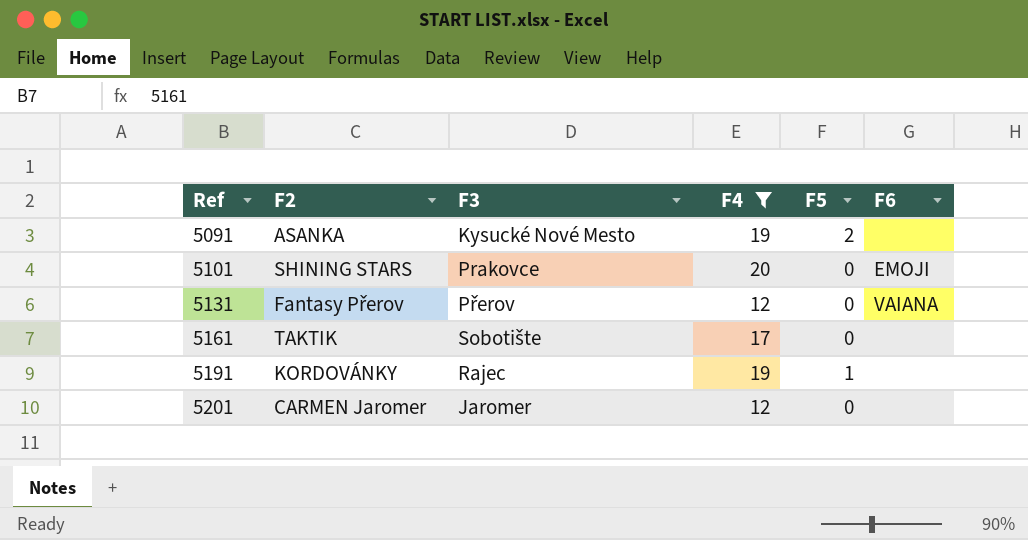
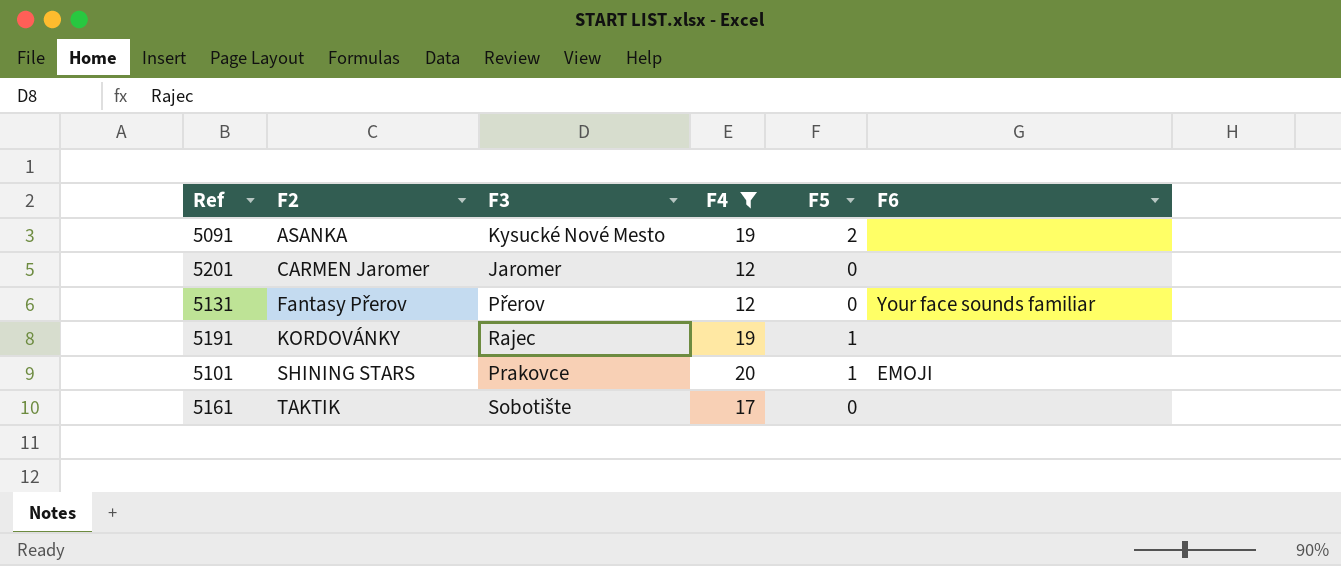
row order: Ref ascending -> F2 ascending
5131 | F6: VAIANA -> Your face sounds familiar
5101 | F5: 0 -> 1

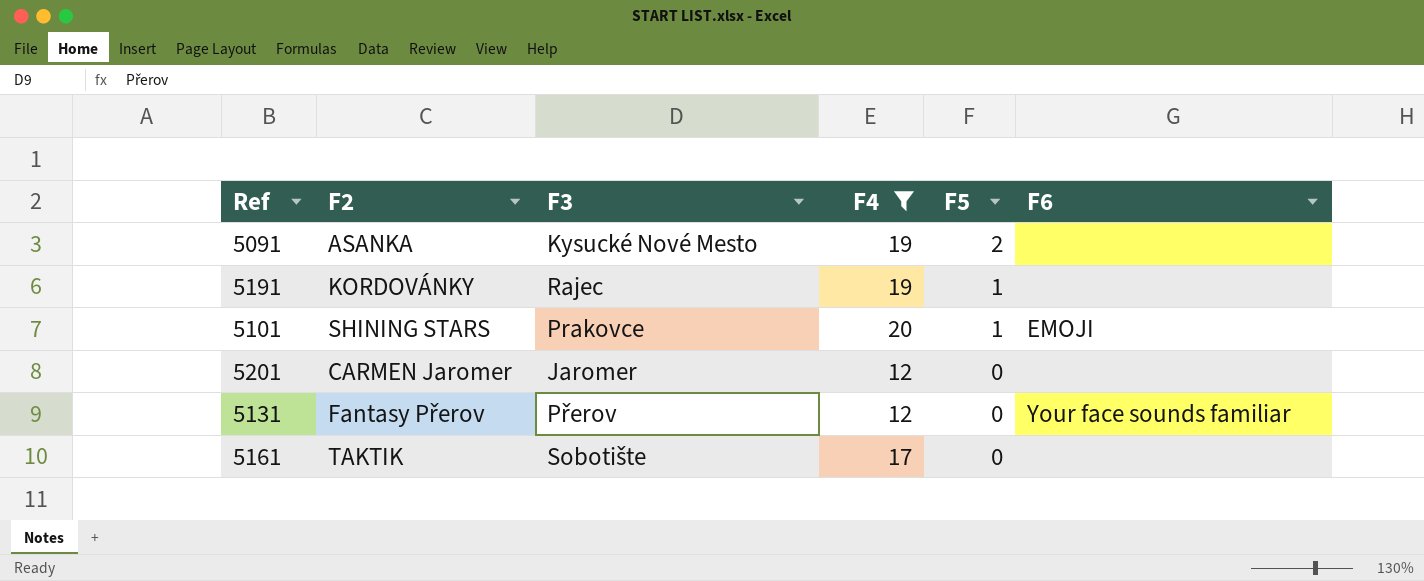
row order: F2 ascending -> F5 descending

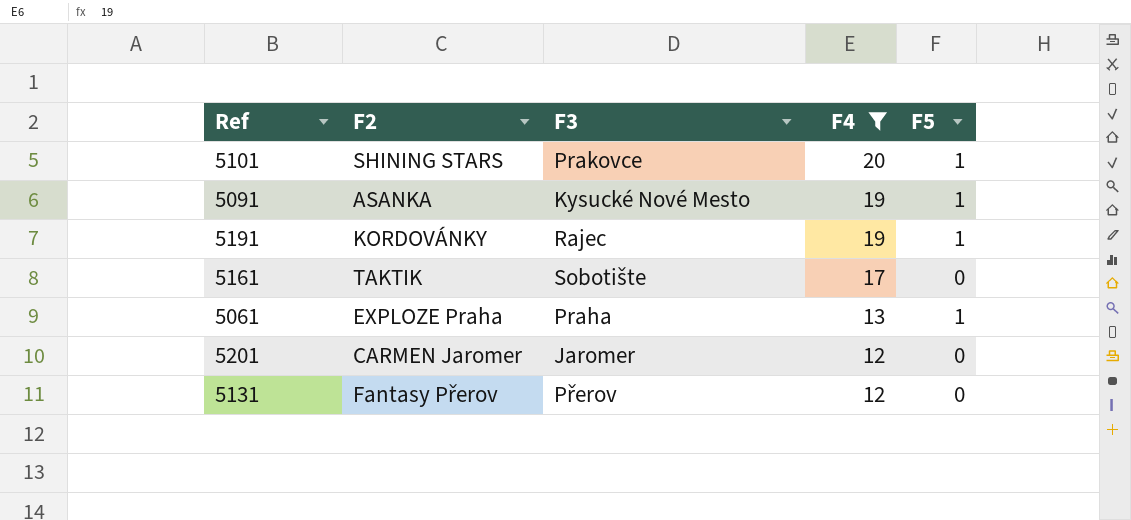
row order: F5 descending -> F4 descending
column F6 | position: 6 -> none
5091 | F5: 2 -> 1
row 5061: none -> EXPLOZE Praha | Praha | 13 | 1

